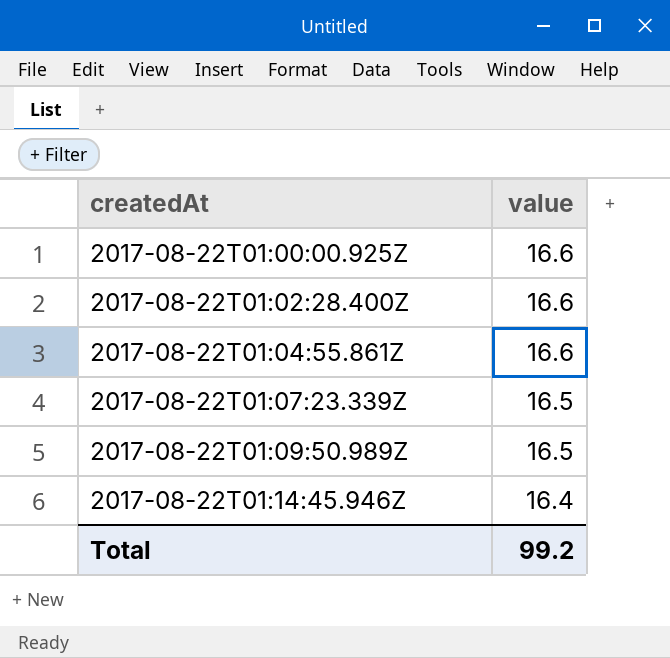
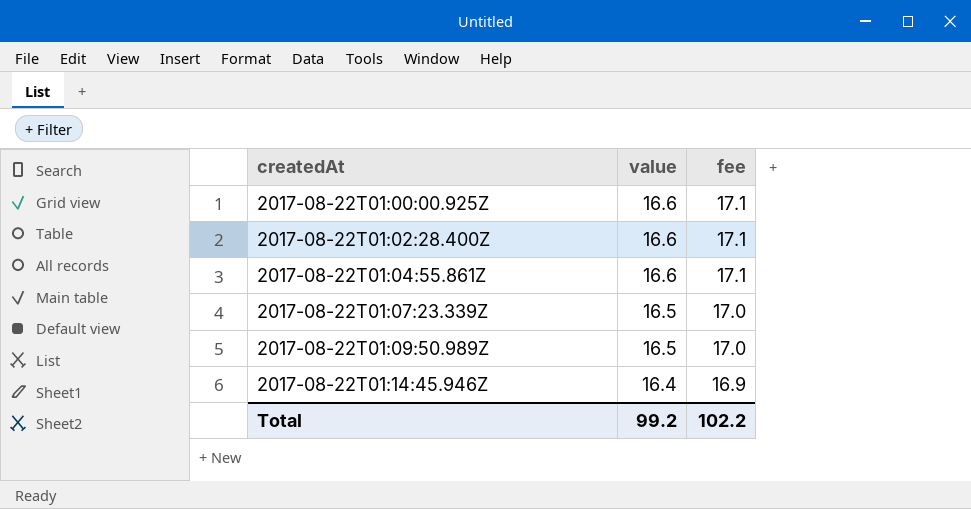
column fee | formula: none -> [value] * 1.03

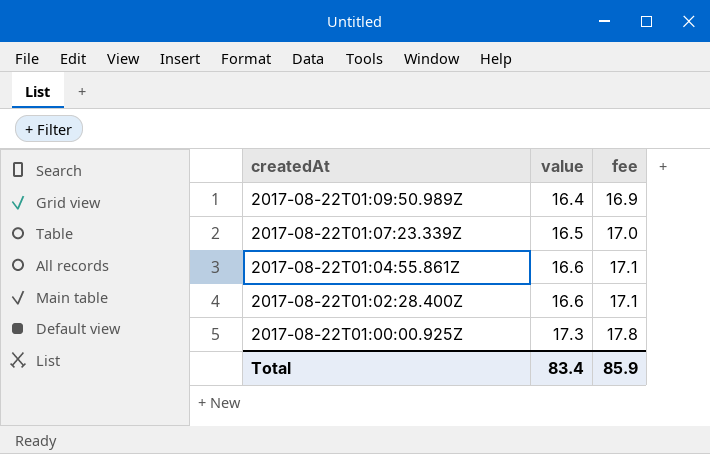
row order: createdAt ascending -> createdAt descending
row 2017-08-22T01:14:45.946Z: 16.4 | 16.9 -> none
2017-08-22T01:09:50.989Z | value: 16.5 -> 16.4
2017-08-22T01:09:50.989Z | fee: 17.0 -> 16.9
2017-08-22T01:00:00.925Z | value: 16.6 -> 17.3
2017-08-22T01:00:00.925Z | fee: 17.1 -> 17.8
Total | value: 99.2 -> 83.4
Total | fee: 102.2 -> 85.9

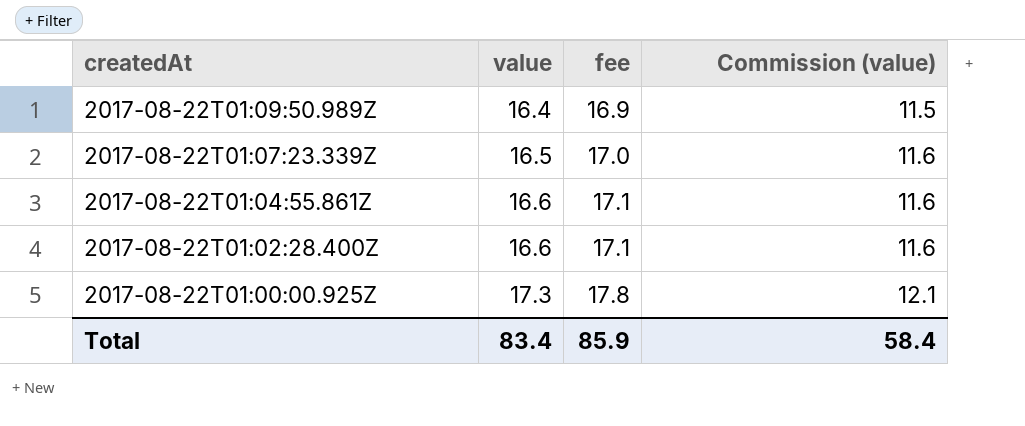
column Commission (value) | formula: none -> [value] * 0.7

